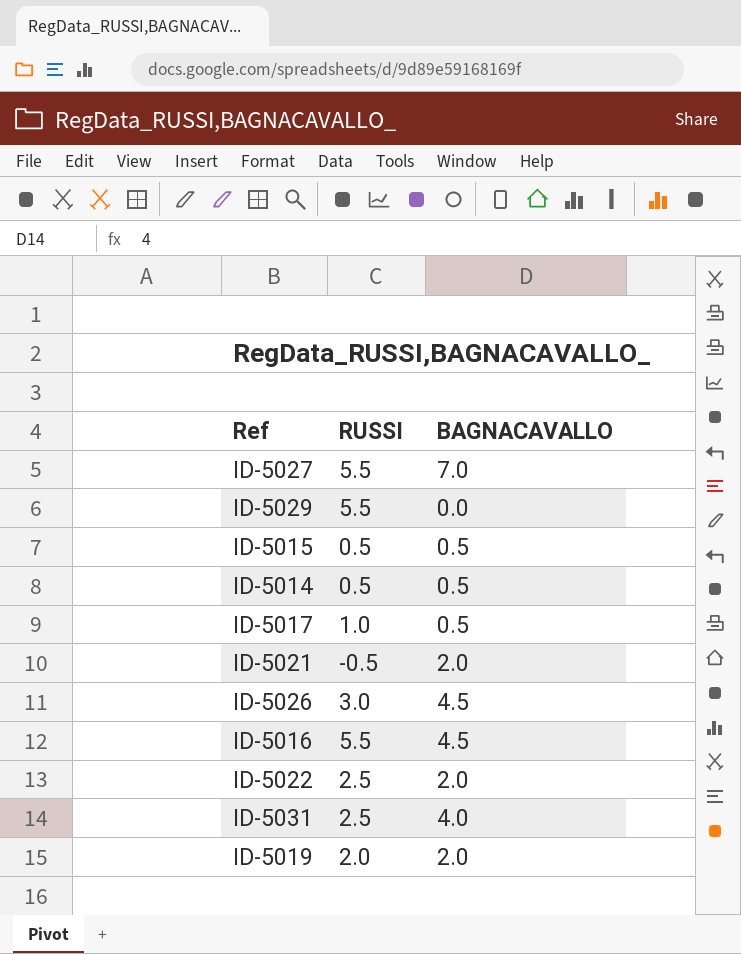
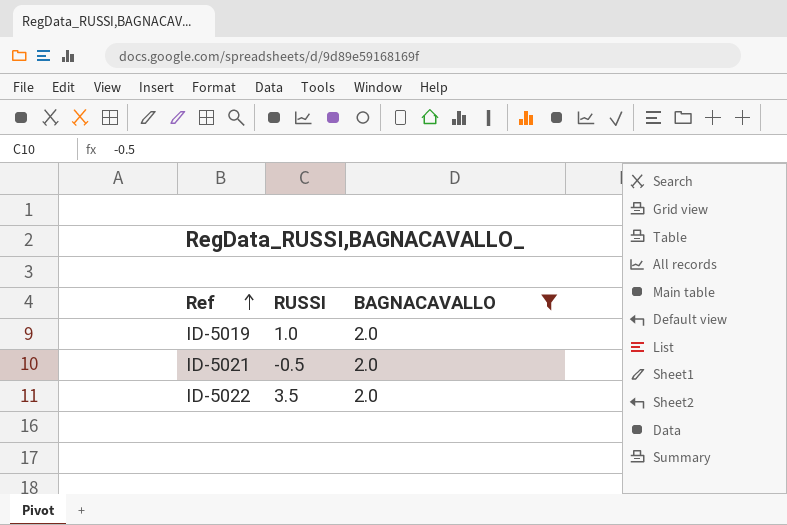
filter: none -> BAGNACAVALLO = 2.0
row order: none -> Ref ascending
ID-5019 | RUSSI: 2.0 -> 1.0
ID-5022 | RUSSI: 2.5 -> 3.5

